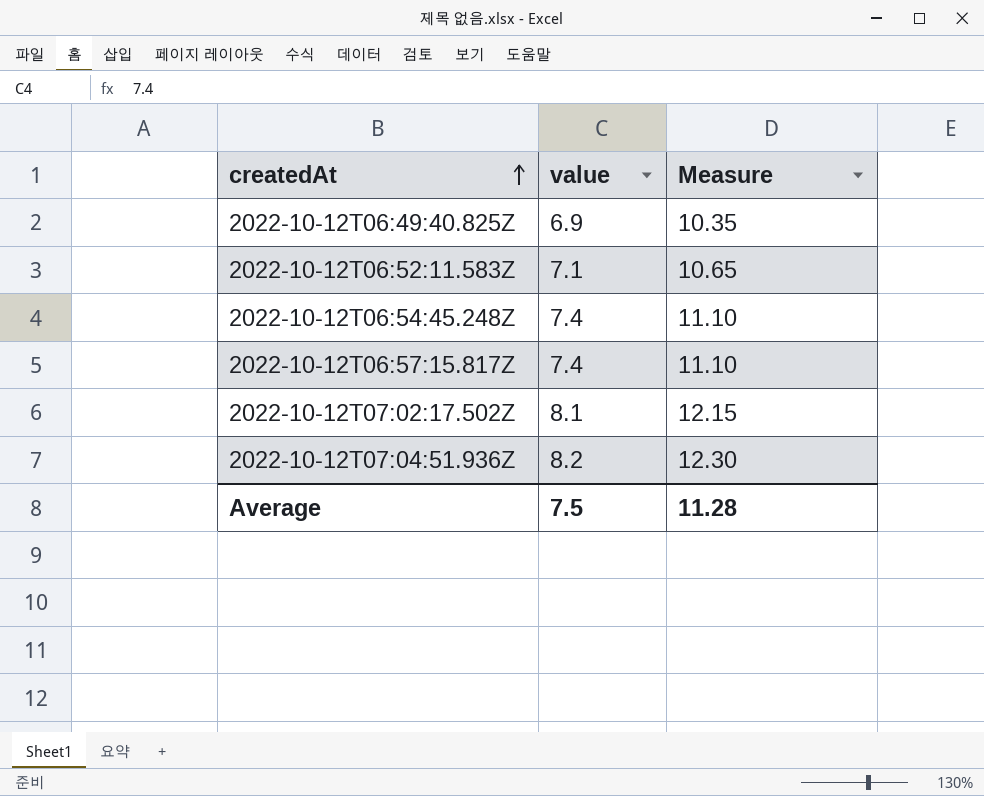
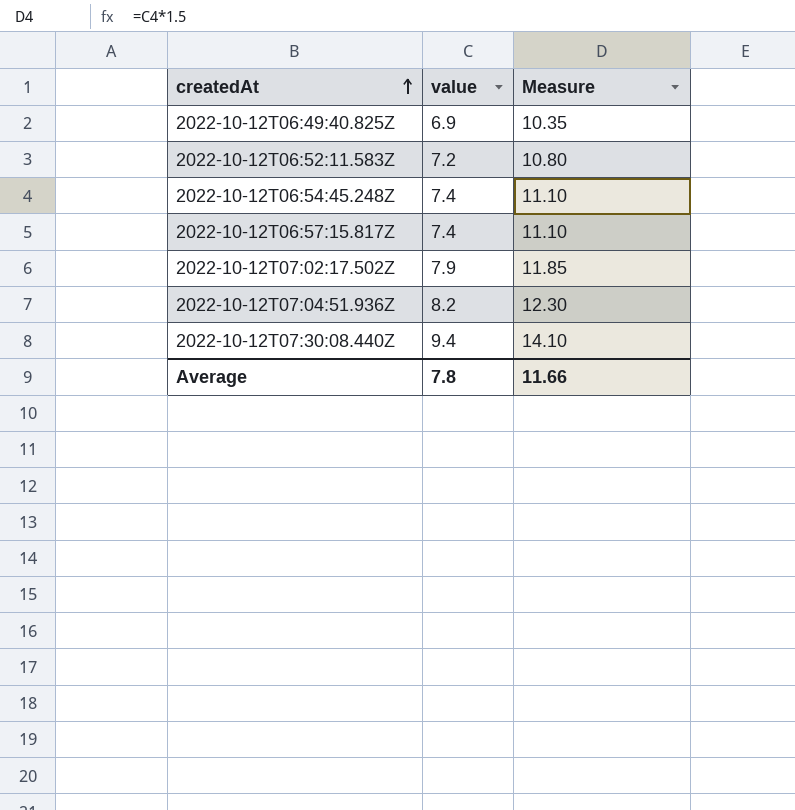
2022-10-12T06:52:11.583Z | value: 7.1 -> 7.2
2022-10-12T06:52:11.583Z | Measure: 10.65 -> 10.80
2022-10-12T07:02:17.502Z | value: 8.1 -> 7.9
2022-10-12T07:02:17.502Z | Measure: 12.15 -> 11.85
row 2022-10-12T07:30:08.440Z: none -> 9.4 | 14.10
Average | value: 7.5 -> 7.8
Average | Measure: 11.28 -> 11.66

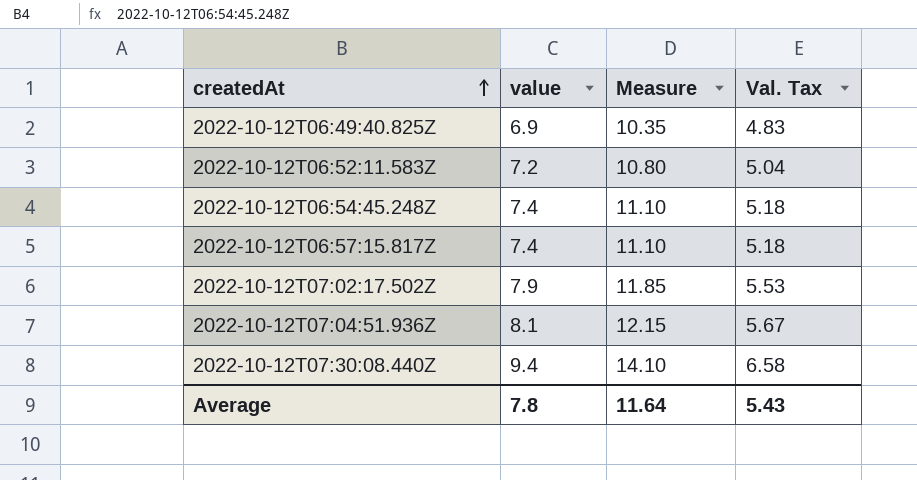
column Val. Tax | formula: none -> [value] * 0.7
2022-10-12T07:04:51.936Z | value: 8.2 -> 8.1
2022-10-12T07:04:51.936Z | Measure: 12.30 -> 12.15
Average | Measure: 11.66 -> 11.64

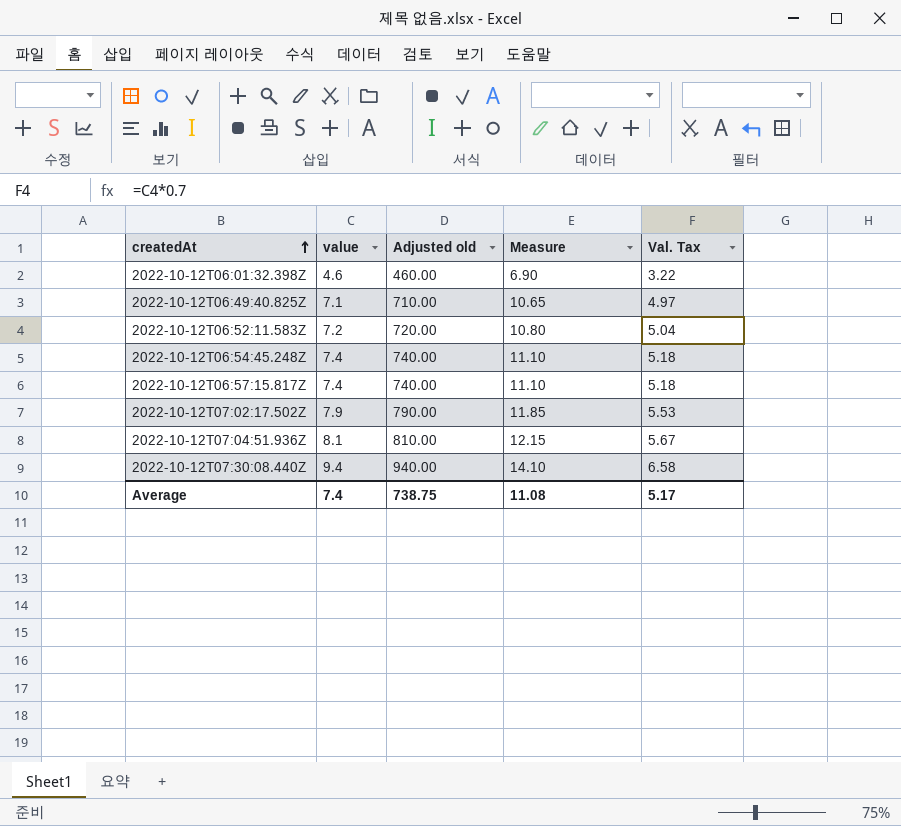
column Adjusted old | formula: none -> [value] * 100
row 2022-10-12T06:01:32.398Z: none -> 4.6 | 460.00 | 6.90 | 3.22
2022-10-12T06:49:40.825Z | value: 6.9 -> 7.1
2022-10-12T06:49:40.825Z | Measure: 10.35 -> 10.65
2022-10-12T06:49:40.825Z | Val. Tax: 4.83 -> 4.97
Average | value: 7.8 -> 7.4
Average | Measure: 11.64 -> 11.08
Average | Val. Tax: 5.43 -> 5.17

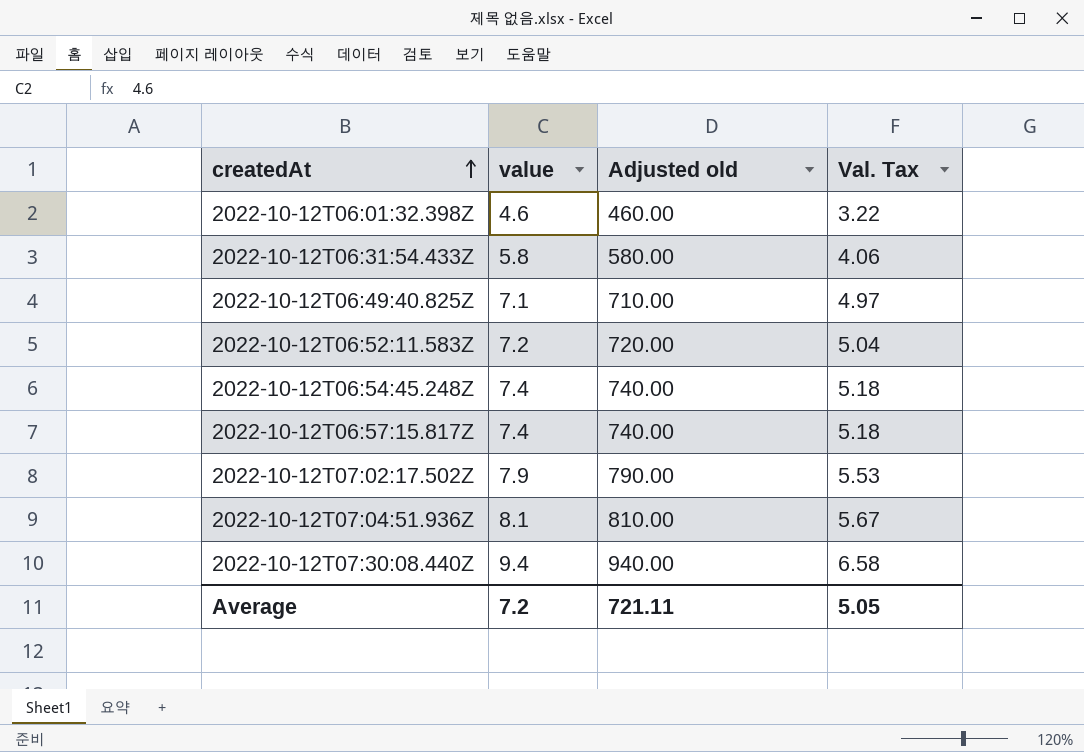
column Measure | formula: [value] * 1.5 -> none
row 2022-10-12T06:31:54.433Z: none -> 5.8 | 580.00 | 4.06
Average | value: 7.4 -> 7.2
Average | Adjusted old: 738.75 -> 721.11
Average | Val. Tax: 5.17 -> 5.05

